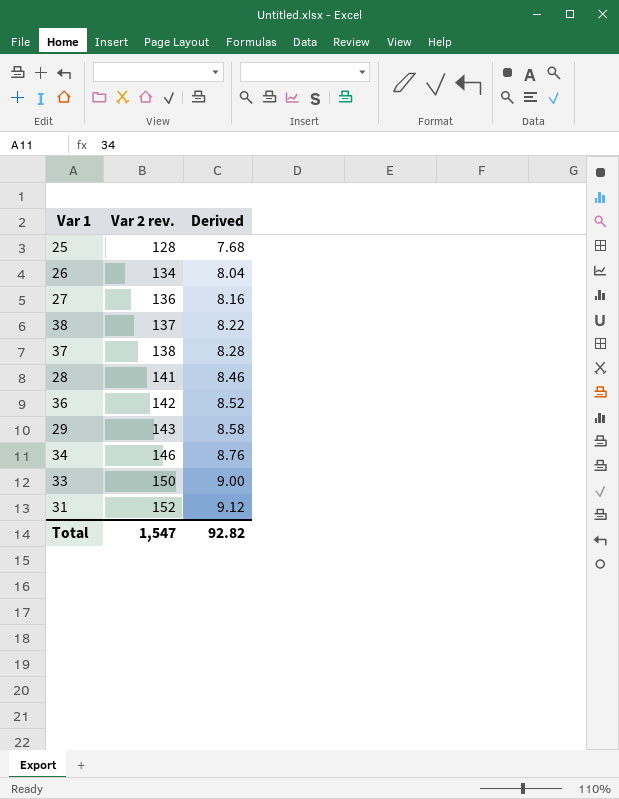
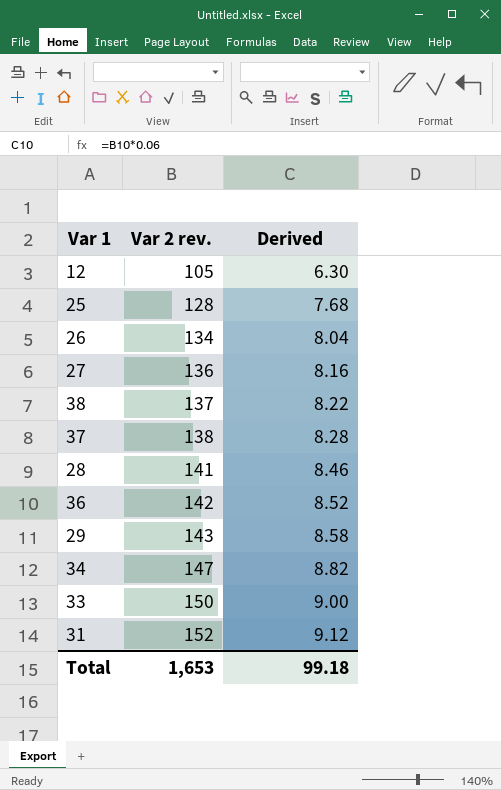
row 12: none -> 105 | 6.30
34 | Var 2 rev.: 146 -> 147
34 | Derived: 8.76 -> 8.82
Total | Var 2 rev.: 1,547 -> 1,653
Total | Derived: 92.82 -> 99.18

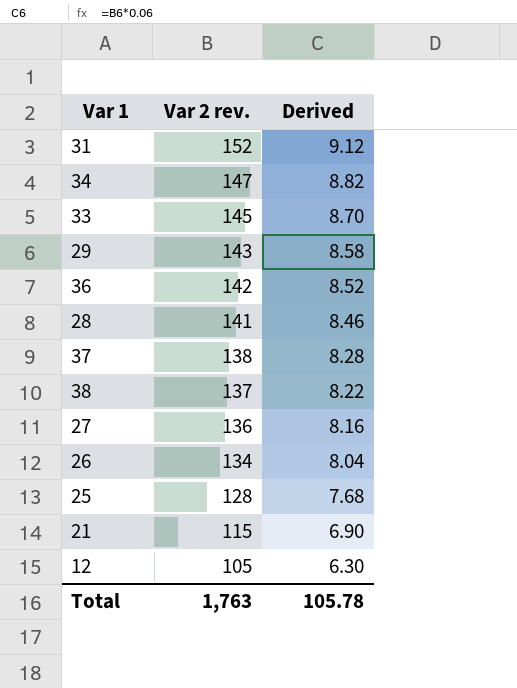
row order: Var 2 rev. ascending -> Var 2 rev. descending
33 | Var 2 rev.: 150 -> 145
33 | Derived: 9.00 -> 8.70
row 21: none -> 115 | 6.90
Total | Var 2 rev.: 1,653 -> 1,763
Total | Derived: 99.18 -> 105.78

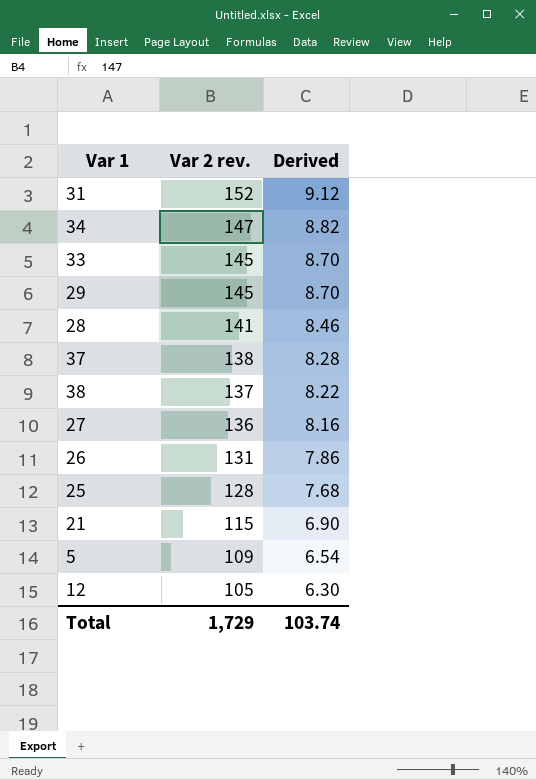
row 36: 142 | 8.52 -> none
29 | Var 2 rev.: 143 -> 145
29 | Derived: 8.58 -> 8.70
26 | Var 2 rev.: 134 -> 131
26 | Derived: 8.04 -> 7.86
row 5: none -> 109 | 6.54
Total | Var 2 rev.: 1,763 -> 1,729
Total | Derived: 105.78 -> 103.74

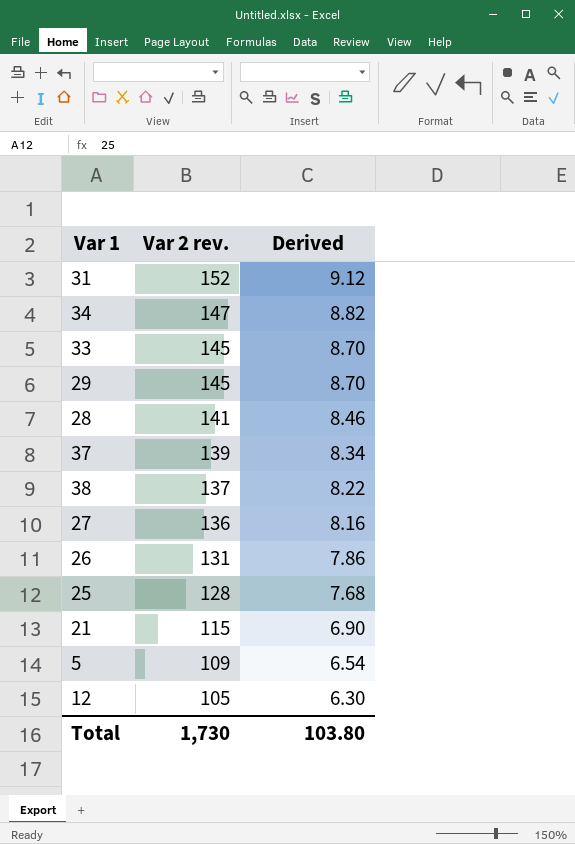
37 | Var 2 rev.: 138 -> 139
37 | Derived: 8.28 -> 8.34
Total | Var 2 rev.: 1,729 -> 1,730
Total | Derived: 103.74 -> 103.80

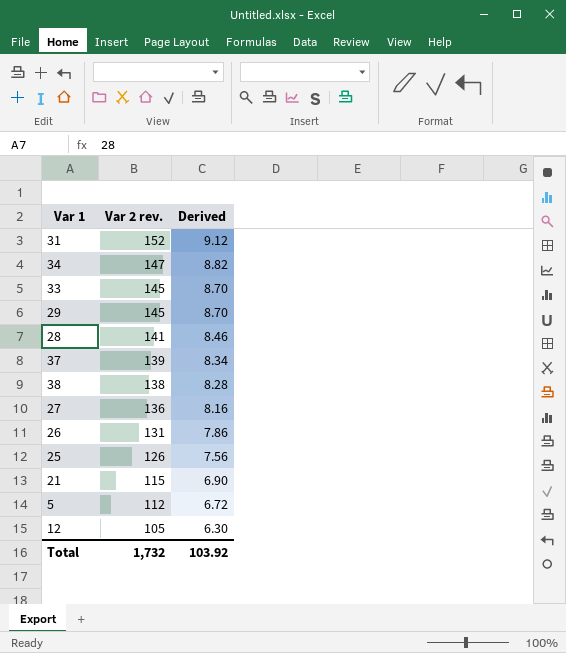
38 | Var 2 rev.: 137 -> 138
38 | Derived: 8.22 -> 8.28
25 | Var 2 rev.: 128 -> 126
25 | Derived: 7.68 -> 7.56
5 | Var 2 rev.: 109 -> 112
5 | Derived: 6.54 -> 6.72
Total | Var 2 rev.: 1,730 -> 1,732
Total | Derived: 103.80 -> 103.92

